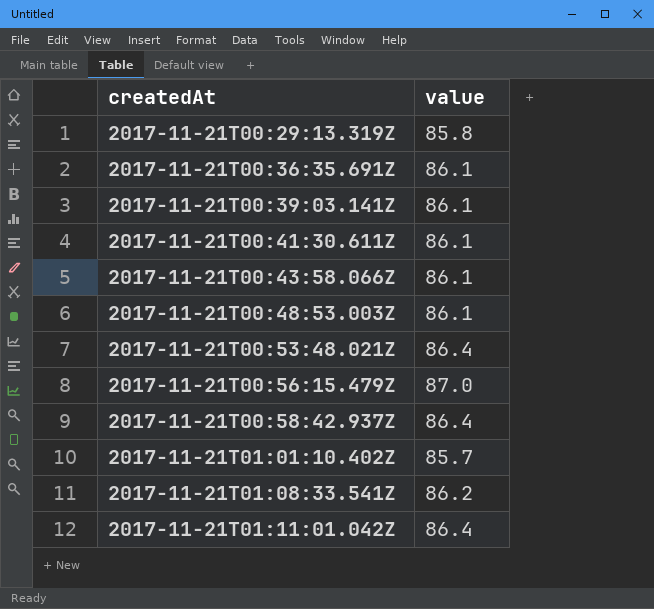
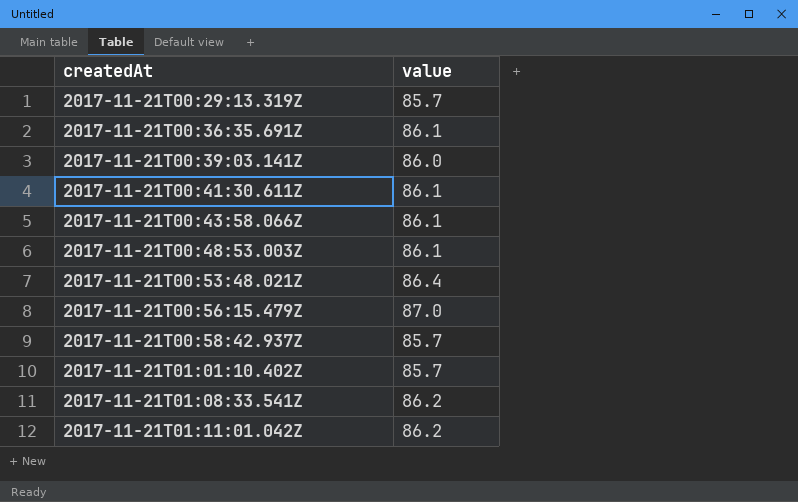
2017-11-21T00:29:13.319Z | value: 85.8 -> 85.7
2017-11-21T00:39:03.141Z | value: 86.1 -> 86.0
2017-11-21T00:58:42.937Z | value: 86.4 -> 85.7
2017-11-21T01:11:01.042Z | value: 86.4 -> 86.2

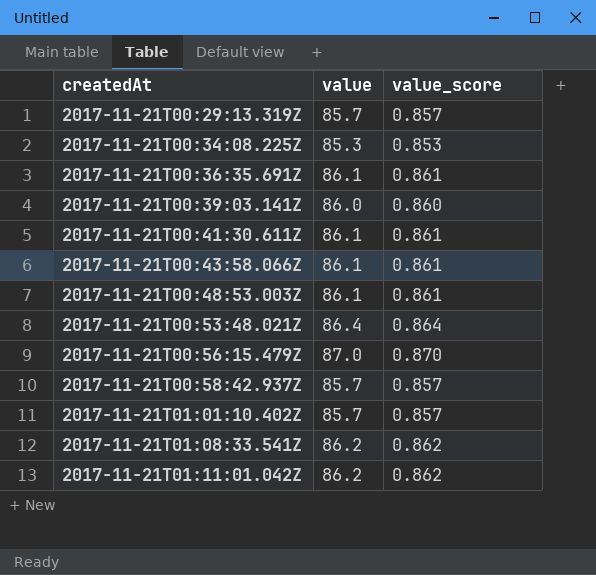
column value_score | formula: none -> [value] * 0.01
row 2017-11-21T00:34:08.225Z: none -> 85.3 | 0.853

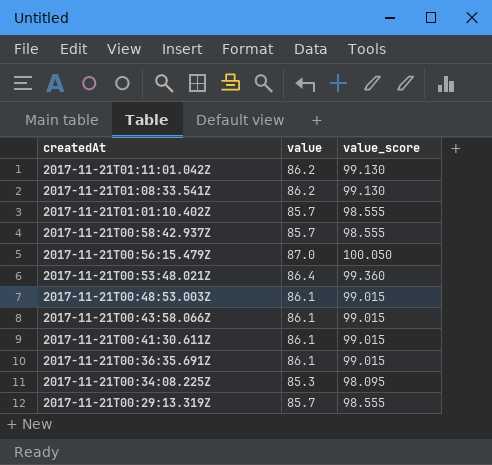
row order: createdAt ascending -> createdAt descending
column value_score | formula: [value] * 0.01 -> [value] * 1.15
row 2017-11-21T00:39:03.141Z: 86.0 | 0.860 -> none

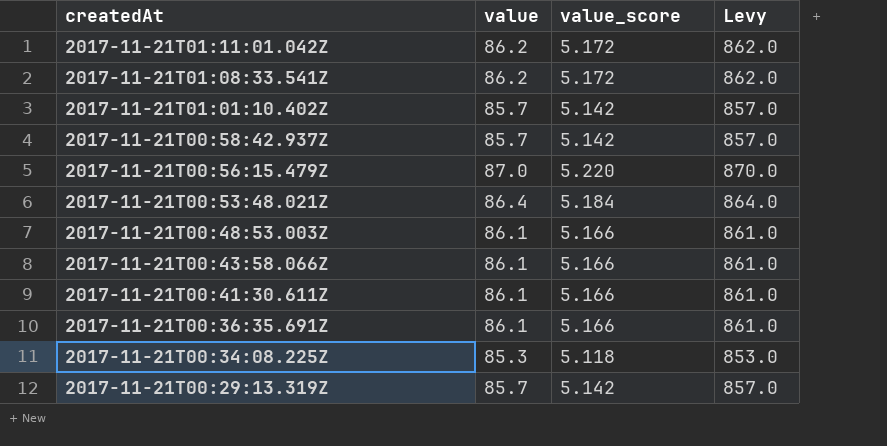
column value_score | formula: [value] * 1.15 -> [value] * 0.06
column Levy | formula: none -> [value] * 10

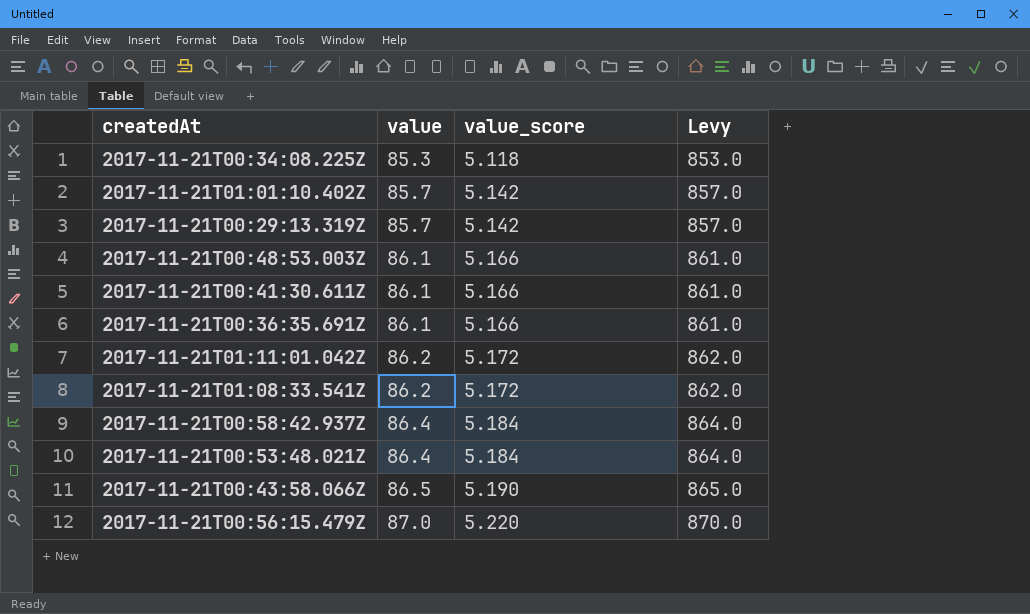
row order: createdAt descending -> value ascending
2017-11-21T00:58:42.937Z | value: 85.7 -> 86.4
2017-11-21T00:58:42.937Z | value_score: 5.142 -> 5.184
2017-11-21T00:58:42.937Z | Levy: 857.0 -> 864.0
2017-11-21T00:43:58.066Z | value: 86.1 -> 86.5
2017-11-21T00:43:58.066Z | value_score: 5.166 -> 5.190
2017-11-21T00:43:58.066Z | Levy: 861.0 -> 865.0

